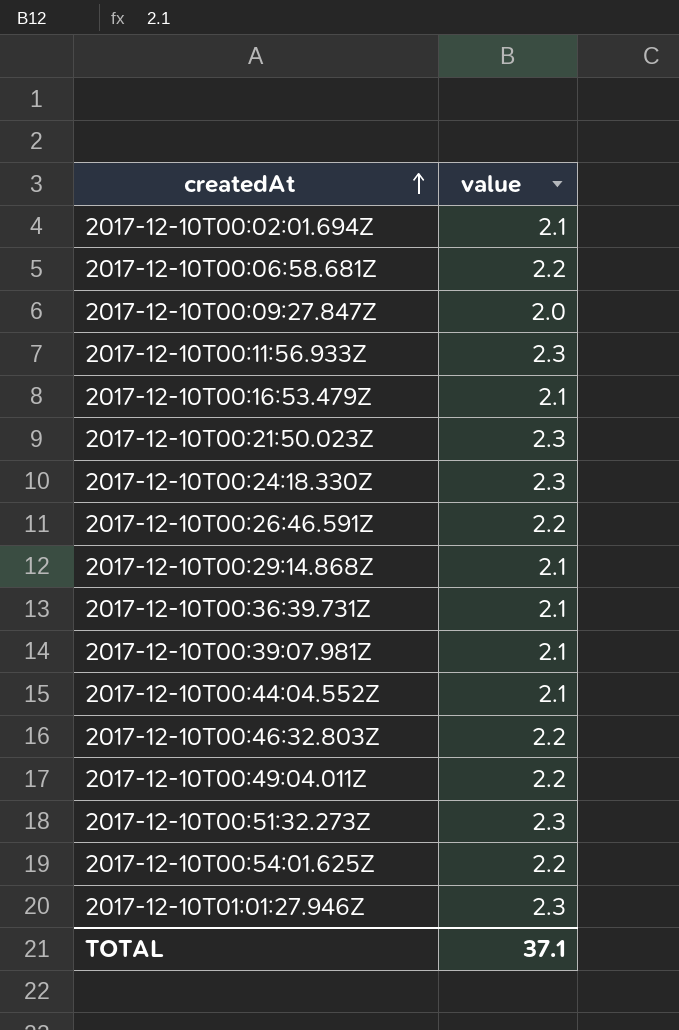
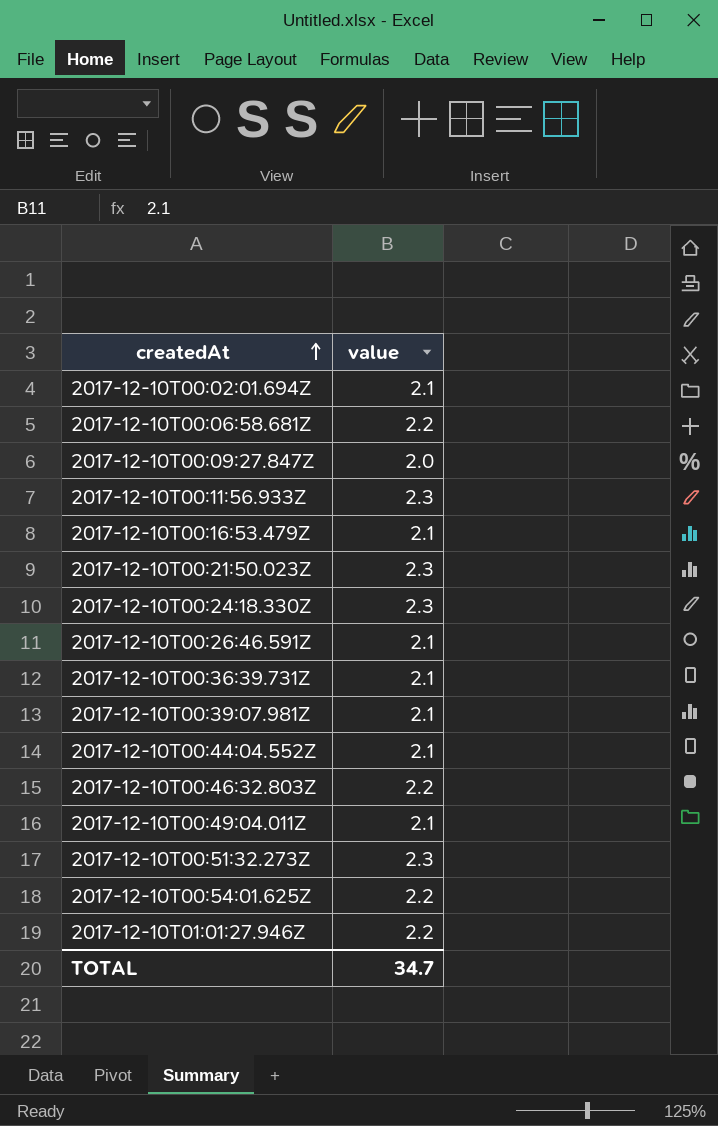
row 2017-12-10T00:29:14.868Z: 2.1 -> none
2017-12-10T00:26:46.591Z | value: 2.2 -> 2.1
2017-12-10T00:49:04.011Z | value: 2.2 -> 2.1
2017-12-10T01:01:27.946Z | value: 2.3 -> 2.2
TOTAL | value: 37.1 -> 34.7

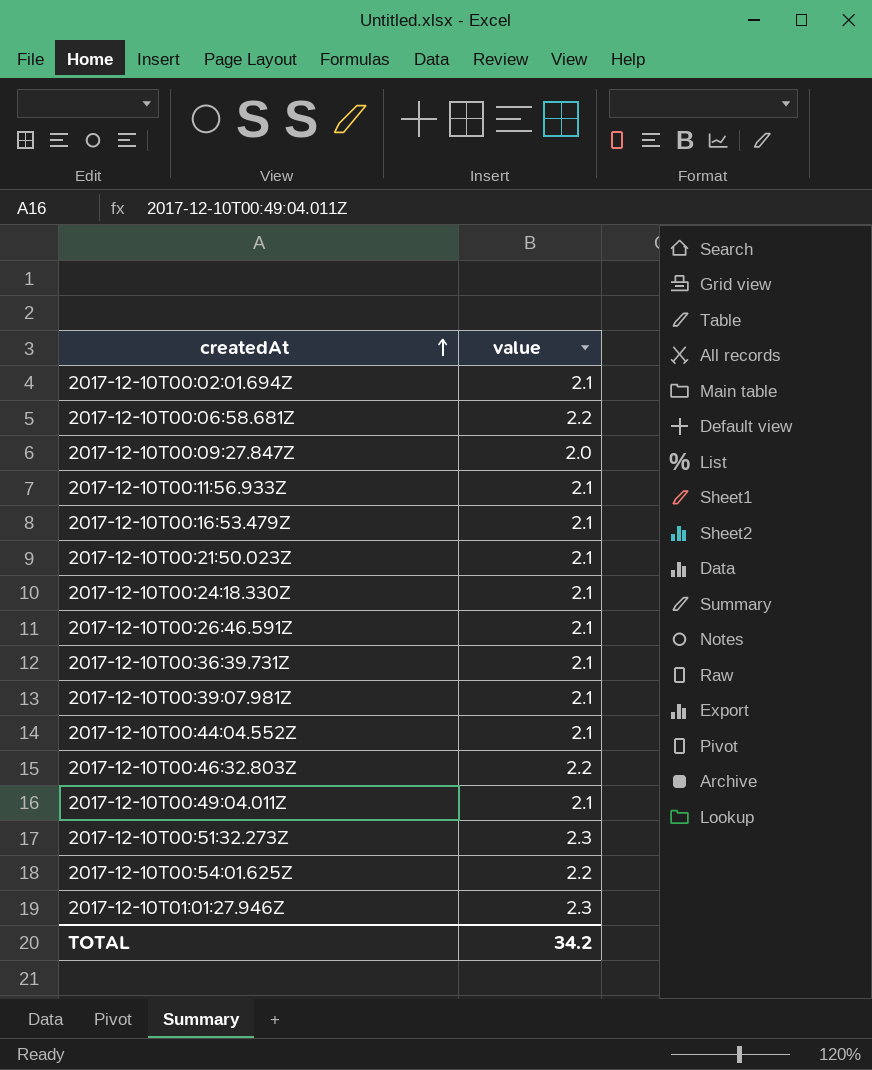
2017-12-10T00:11:56.933Z | value: 2.3 -> 2.1
2017-12-10T00:21:50.023Z | value: 2.3 -> 2.1
2017-12-10T00:24:18.330Z | value: 2.3 -> 2.1
2017-12-10T01:01:27.946Z | value: 2.2 -> 2.3
TOTAL | value: 34.7 -> 34.2

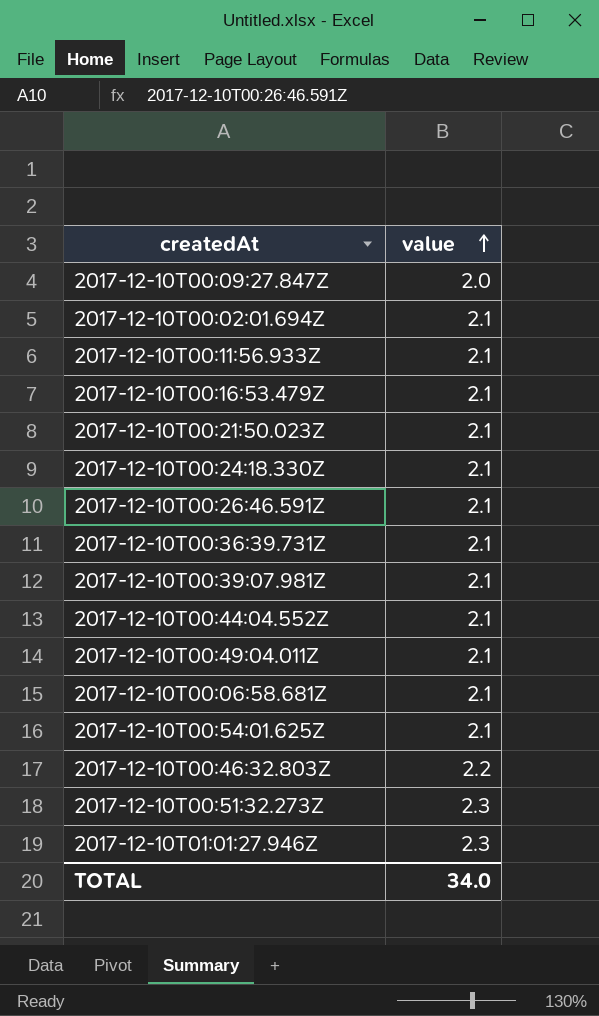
row order: createdAt ascending -> value ascending
2017-12-10T00:06:58.681Z | value: 2.2 -> 2.1
2017-12-10T00:54:01.625Z | value: 2.2 -> 2.1
TOTAL | value: 34.2 -> 34.0

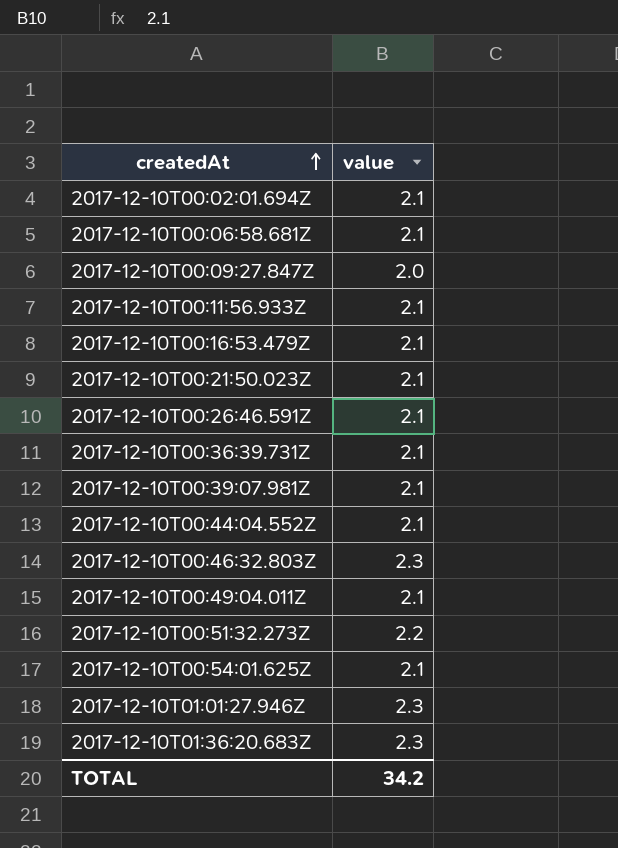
row order: value ascending -> createdAt ascending
row 2017-12-10T00:24:18.330Z: 2.1 -> none
2017-12-10T00:46:32.803Z | value: 2.2 -> 2.3
2017-12-10T00:51:32.273Z | value: 2.3 -> 2.2
row 2017-12-10T01:36:20.683Z: none -> 2.3
TOTAL | value: 34.0 -> 34.2

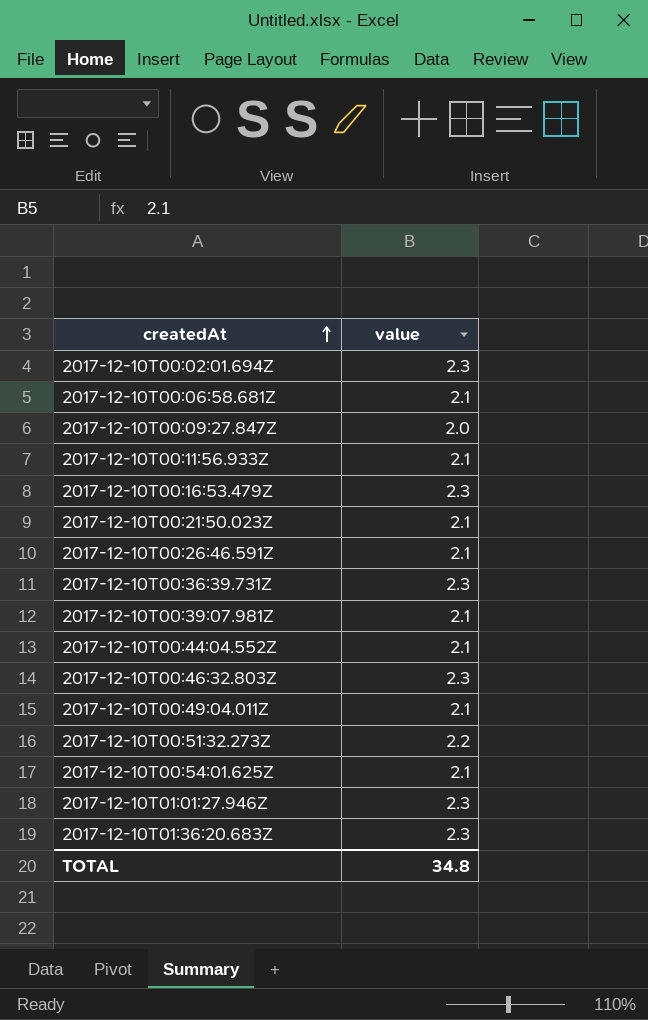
2017-12-10T00:02:01.694Z | value: 2.1 -> 2.3
2017-12-10T00:16:53.479Z | value: 2.1 -> 2.3
2017-12-10T00:36:39.731Z | value: 2.1 -> 2.3
TOTAL | value: 34.2 -> 34.8

